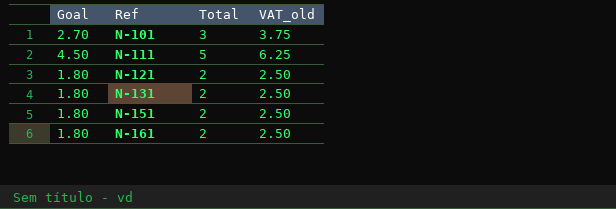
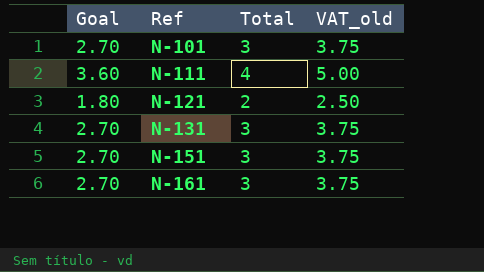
N-111 | Goal: 4.50 -> 3.60
N-111 | Total: 5 -> 4
N-111 | VAT_old: 6.25 -> 5.00
N-131 | Goal: 1.80 -> 2.70
N-131 | Total: 2 -> 3
N-131 | VAT_old: 2.50 -> 3.75
N-151 | Goal: 1.80 -> 2.70
N-151 | Total: 2 -> 3
N-151 | VAT_old: 2.50 -> 3.75
N-161 | Goal: 1.80 -> 2.70
N-161 | Total: 2 -> 3
N-161 | VAT_old: 2.50 -> 3.75

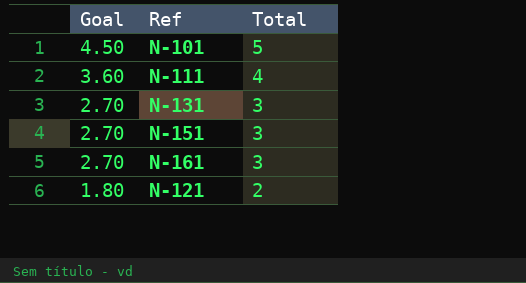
row order: Ref ascending -> Goal descending
column VAT_old | formula: [Total] * 1.25 -> none
N-101 | Goal: 2.70 -> 4.50
N-101 | Total: 3 -> 5

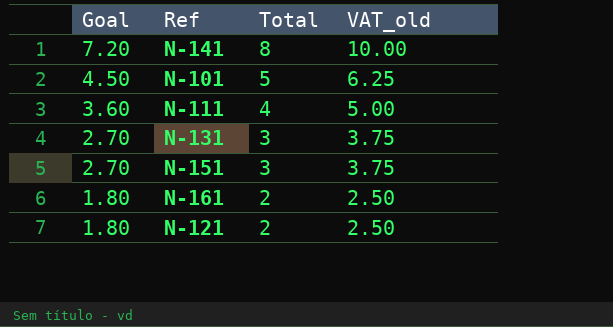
column VAT_old | formula: none -> [Total] * 1.25
row N-141: none -> 7.20 | 8 | 10.00
N-161 | Goal: 2.70 -> 1.80
N-161 | Total: 3 -> 2

